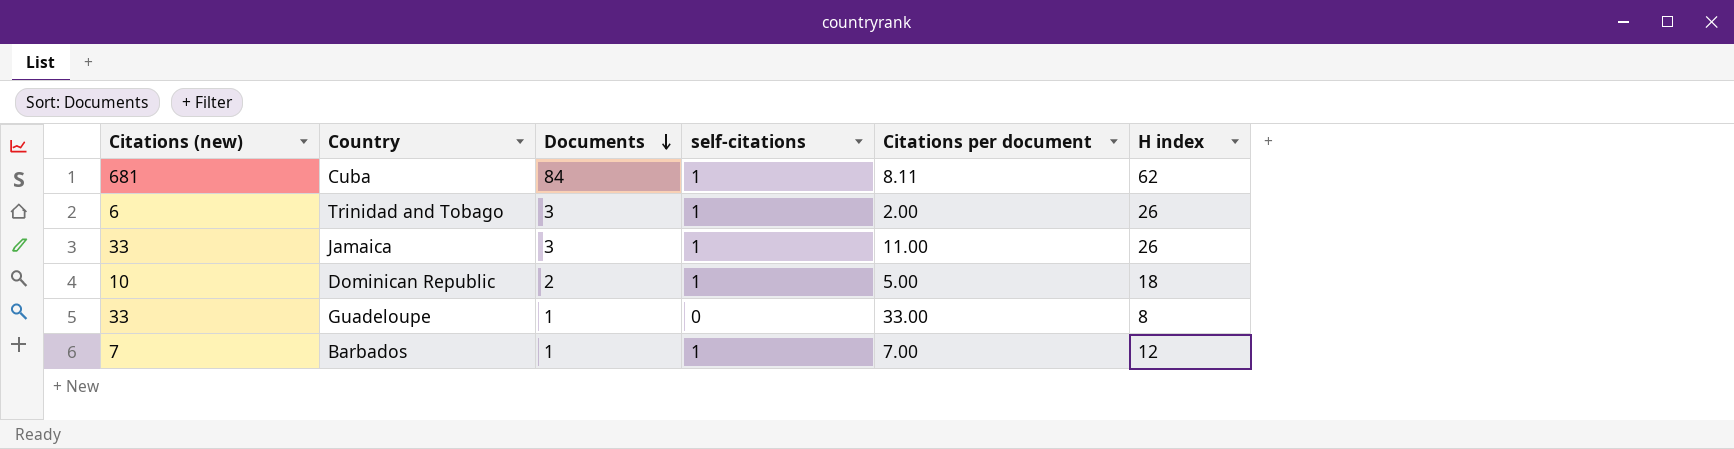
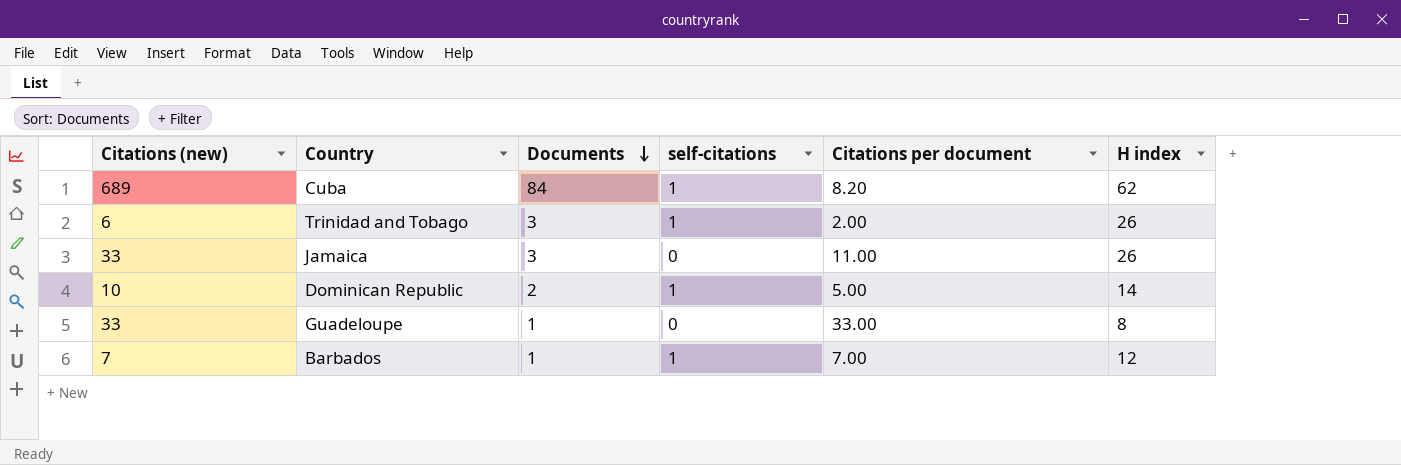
Cuba | Citations (new): 681 -> 689
Cuba | Citations per document: 8.11 -> 8.20
Jamaica | self-citations: 1 -> 0
Dominican Republic | H index: 18 -> 14

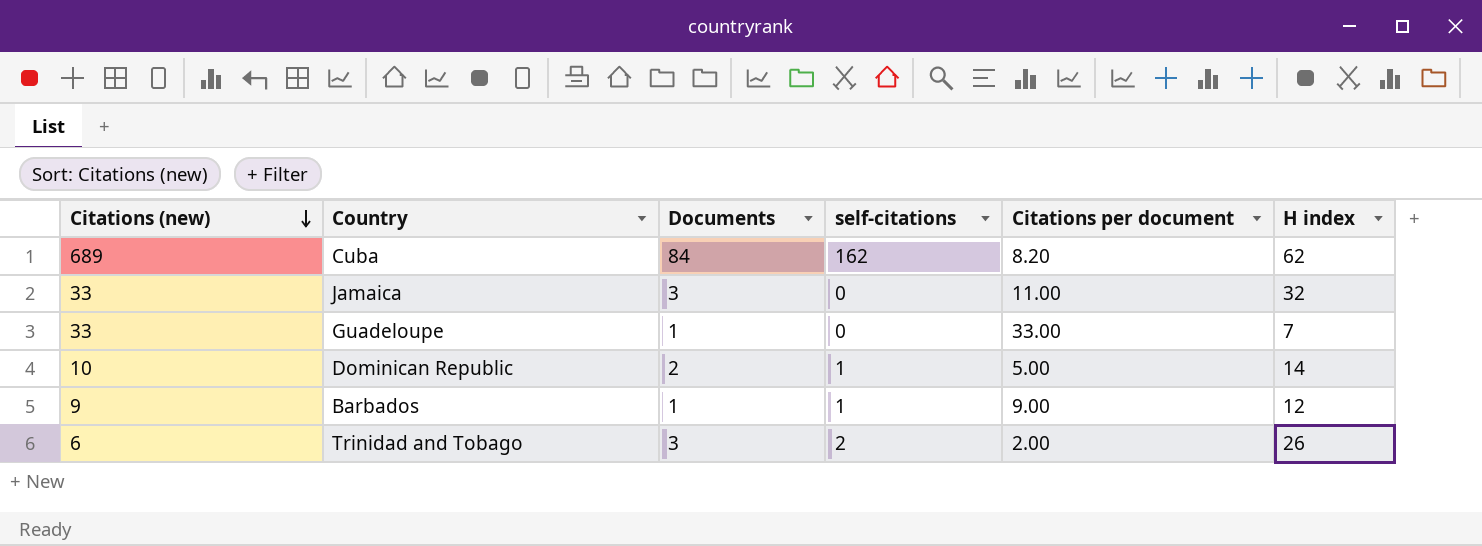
row order: Documents descending -> Citations (new) descending
Cuba | self-citations: 1 -> 162
Jamaica | H index: 26 -> 32
Guadeloupe | H index: 8 -> 7
Barbados | Citations (new): 7 -> 9
Barbados | Citations per document: 7.00 -> 9.00
Trinidad and Tobago | self-citations: 1 -> 2

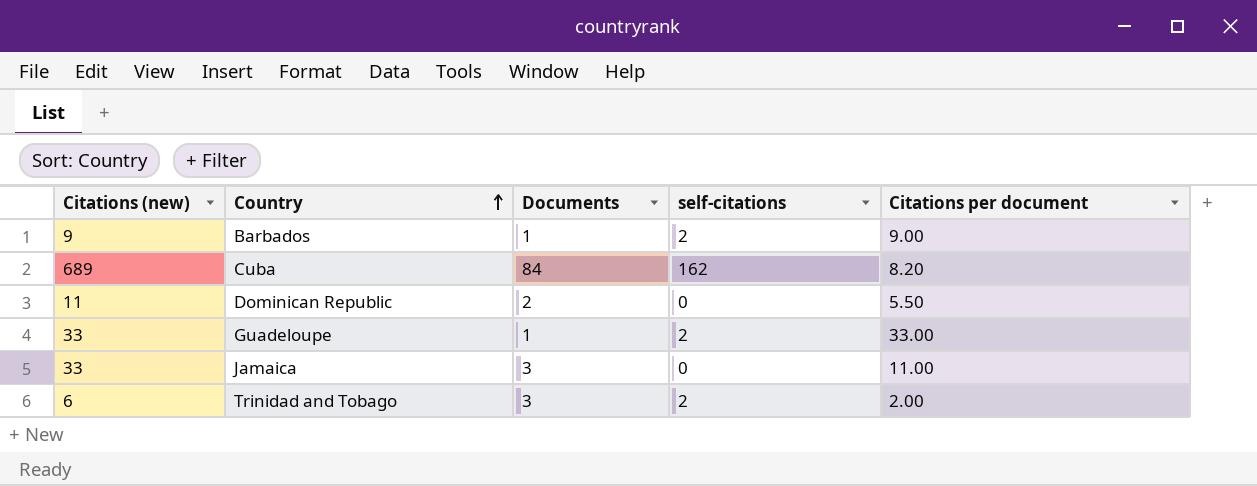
row order: Citations (new) descending -> Country ascending
column H index | position: 6 -> none
Barbados | self-citations: 1 -> 2
Dominican Republic | Citations (new): 10 -> 11
Dominican Republic | self-citations: 1 -> 0
Dominican Republic | Citations per document: 5.00 -> 5.50
Guadeloupe | self-citations: 0 -> 2

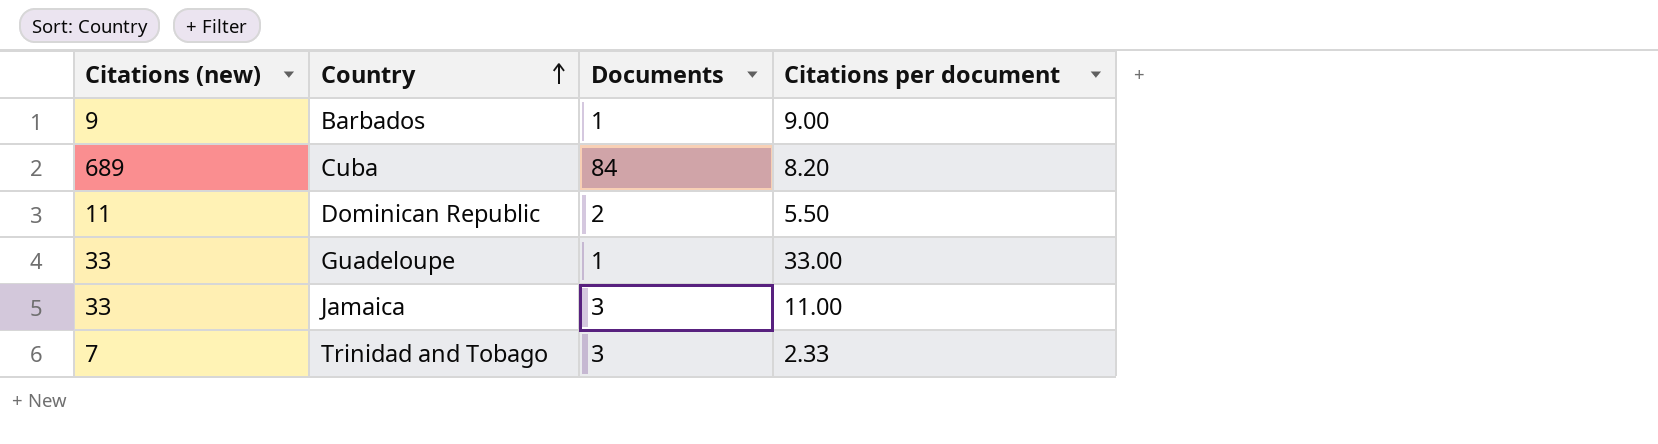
column self-citations | position: 4 -> none
Trinidad and Tobago | Citations (new): 6 -> 7
Trinidad and Tobago | Citations per document: 2.00 -> 2.33

